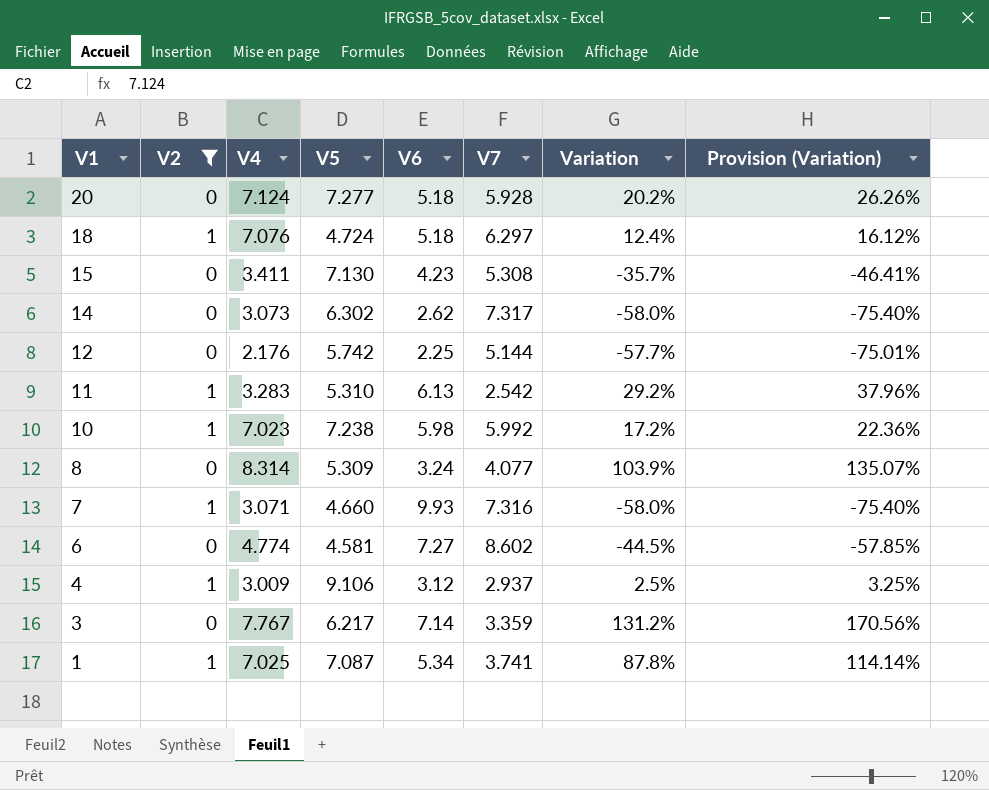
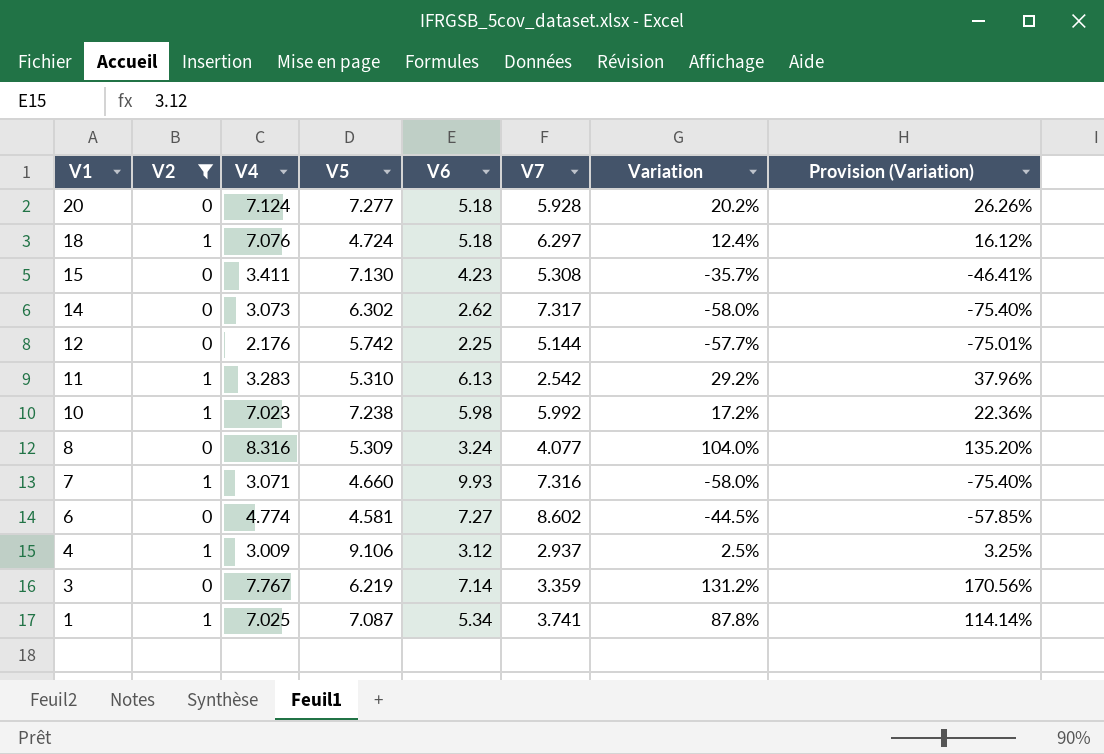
8 | V4: 8.314 -> 8.316
8 | Variation: 103.9% -> 104.0%
8 | Provision (Variation): 135.07% -> 135.20%
3 | V5: 6.217 -> 6.219

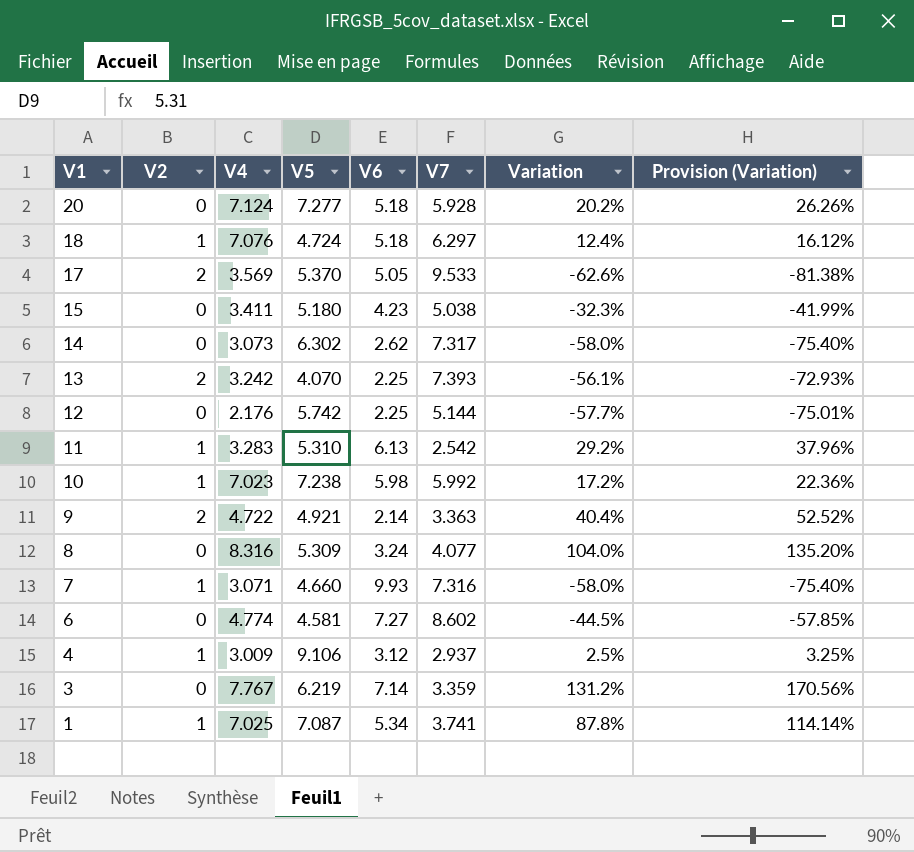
filter: V2 != 2 -> none
15 | V5: 7.130 -> 5.180
15 | V7: 5.308 -> 5.038
15 | Variation: -35.7% -> -32.3%
15 | Provision (Variation): -46.41% -> -41.99%

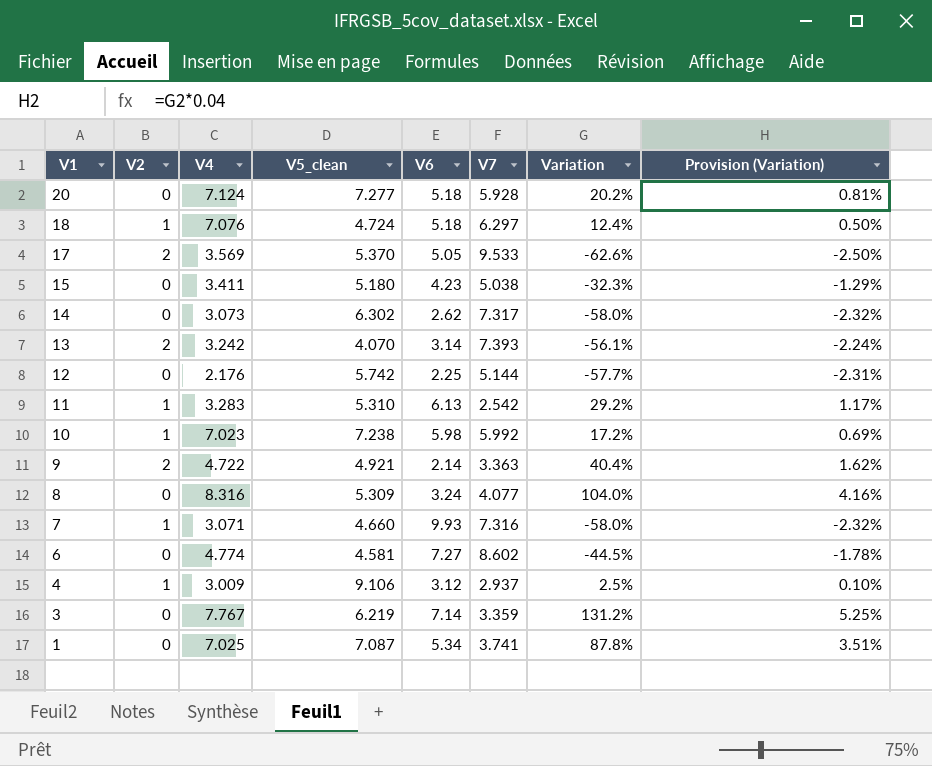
column name: V5 -> V5_clean
column Provision (Variation) | formula: [Variation] * 1.3 -> [Variation] * 0.04
13 | V6: 2.25 -> 3.14
1 | V2: 1 -> 0

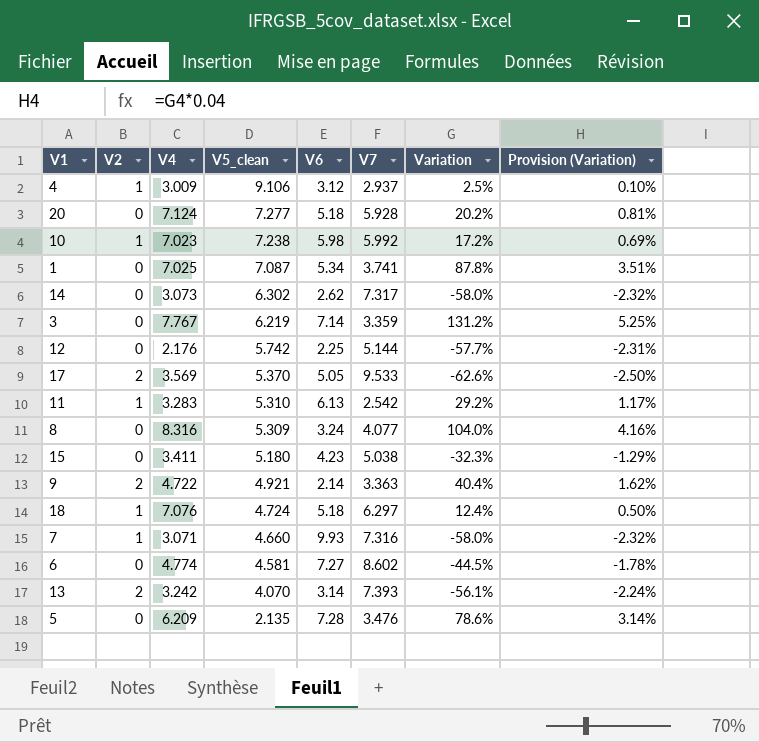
row order: V1 descending -> V5_clean descending
row 5: none -> 0 | 6.209 | 2.135 | 7.28 | 3.476 | 78.6% | 3.14%

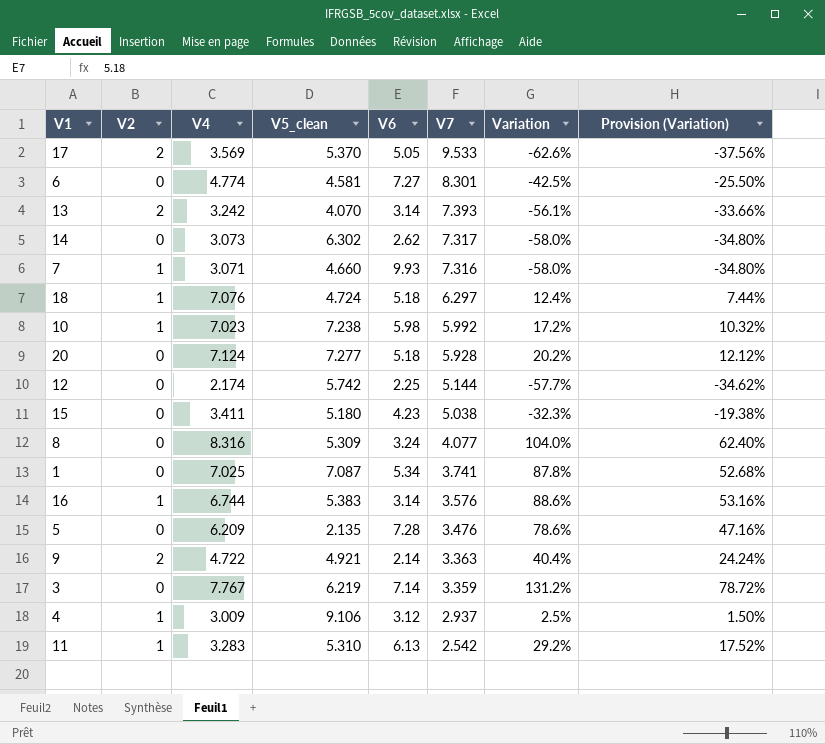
row order: V5_clean descending -> V7 descending
column Provision (Variation) | formula: [Variation] * 0.04 -> [Variation] * 0.6
6 | V7: 8.602 -> 8.301
6 | Variation: -44.5% -> -42.5%
12 | V4: 2.176 -> 2.174
row 16: none -> 1 | 6.744 | 5.383 | 3.14 | 3.576 | 88.6% | 53.16%

